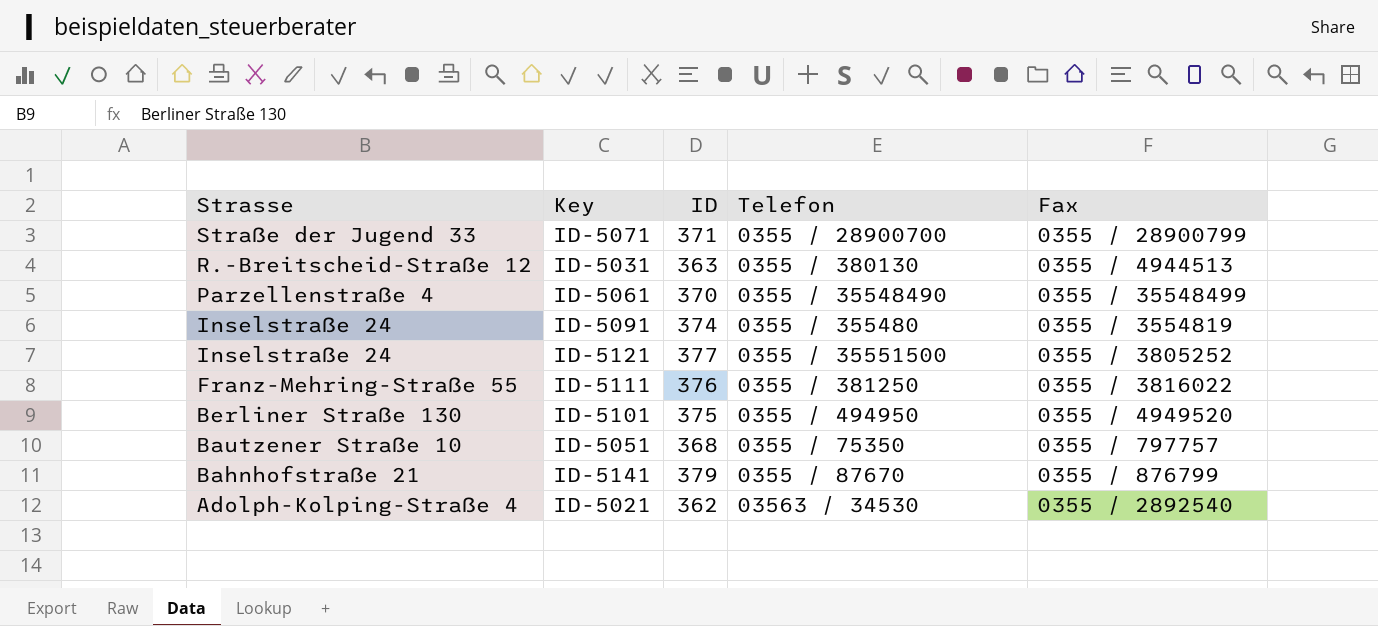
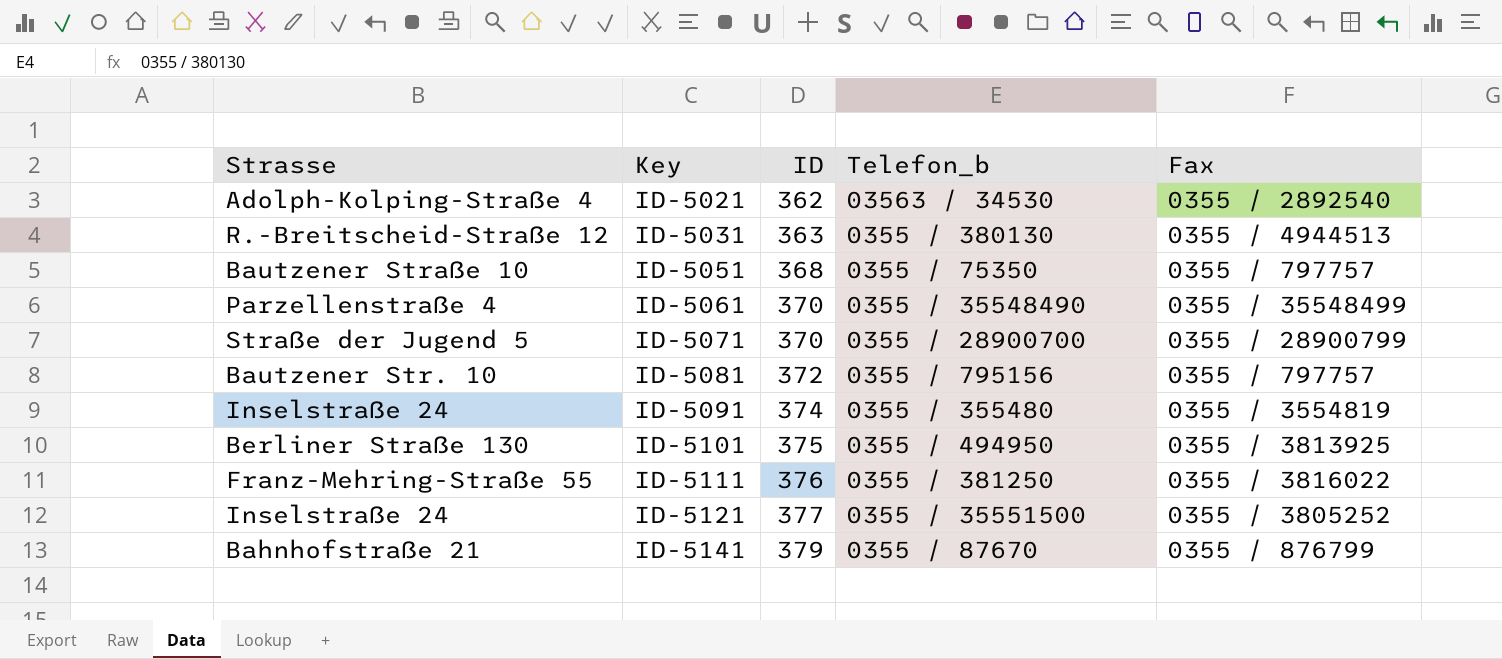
row order: Strasse descending -> Key ascending
column name: Telefon -> Telefon_b
ID-5071 | Strasse: Straße der Jugend 33 -> Straße der Jugend 5
ID-5071 | ID: 371 -> 370
row ID-5081: none -> Bautzener Str. 10 | 372 | 0355 / 795156 | 0355 / 797757
ID-5101 | Fax: 0355 / 4949520 -> 0355 / 3813925

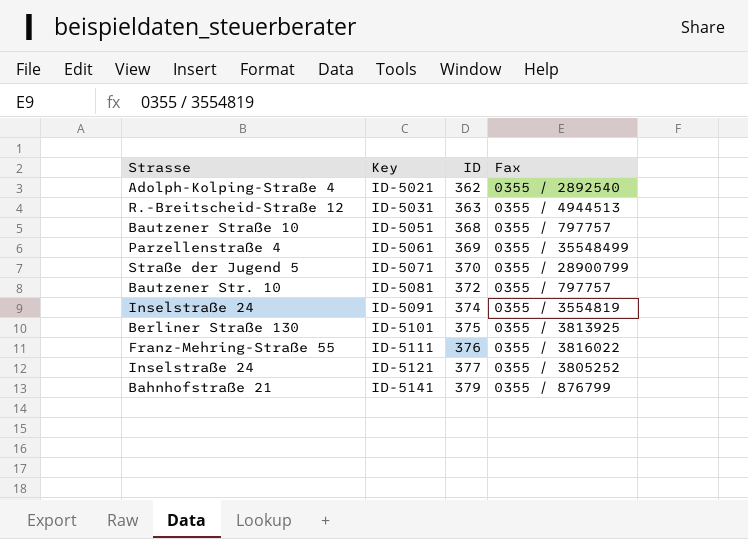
column Telefon_b | position: 4 -> none
ID-5061 | ID: 370 -> 369

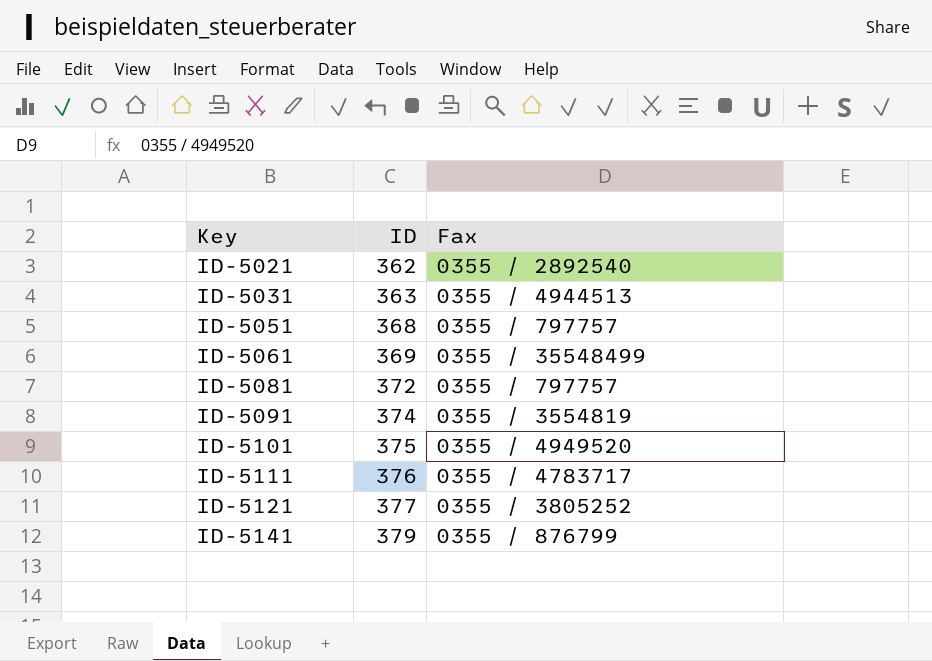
column Strasse | position: 1 -> none
row ID-5071: Straße der Jugend 5 | 370 | 0355 / 28900799 -> none
ID-5101 | Fax: 0355 / 3813925 -> 0355 / 4949520
ID-5111 | Fax: 0355 / 3816022 -> 0355 / 4783717

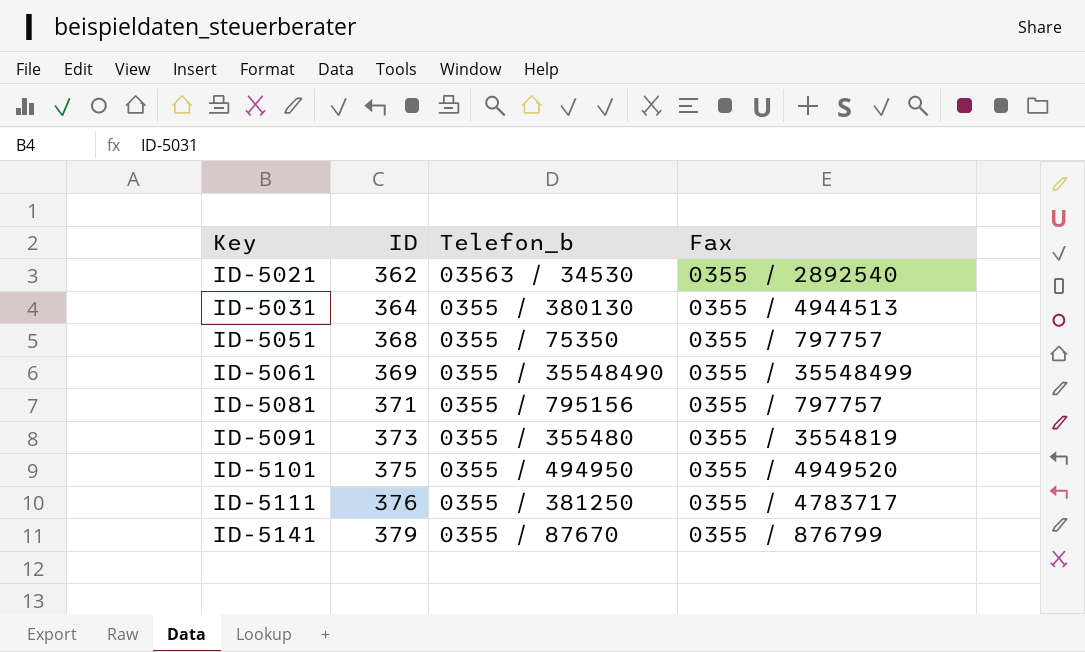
column Telefon_b | position: none -> 3
row ID-5121: 377 | 0355 / 3805252 -> none
ID-5031 | ID: 363 -> 364
ID-5081 | ID: 372 -> 371
ID-5091 | ID: 374 -> 373

